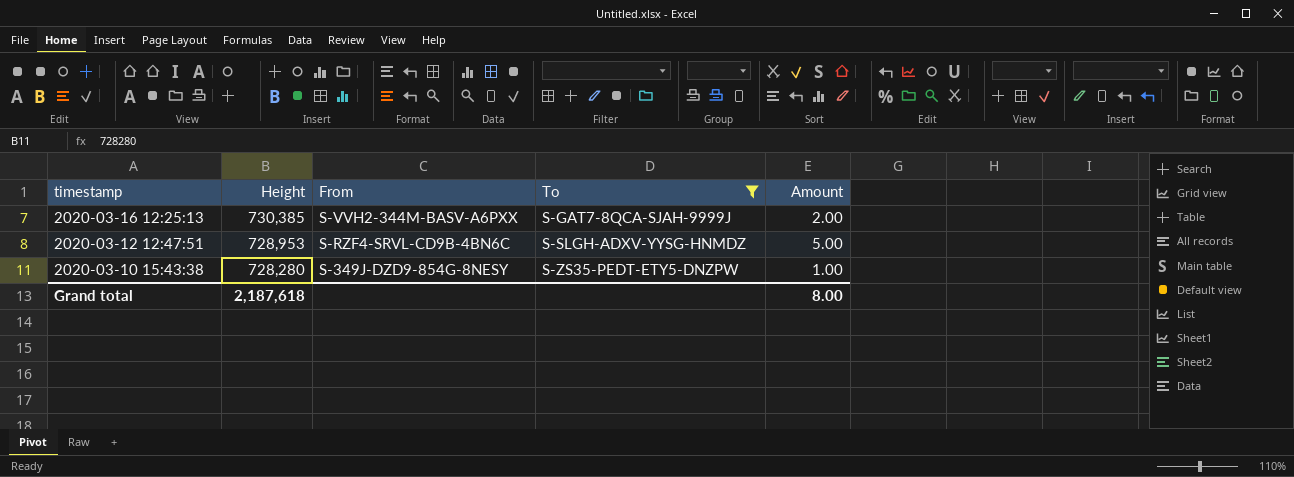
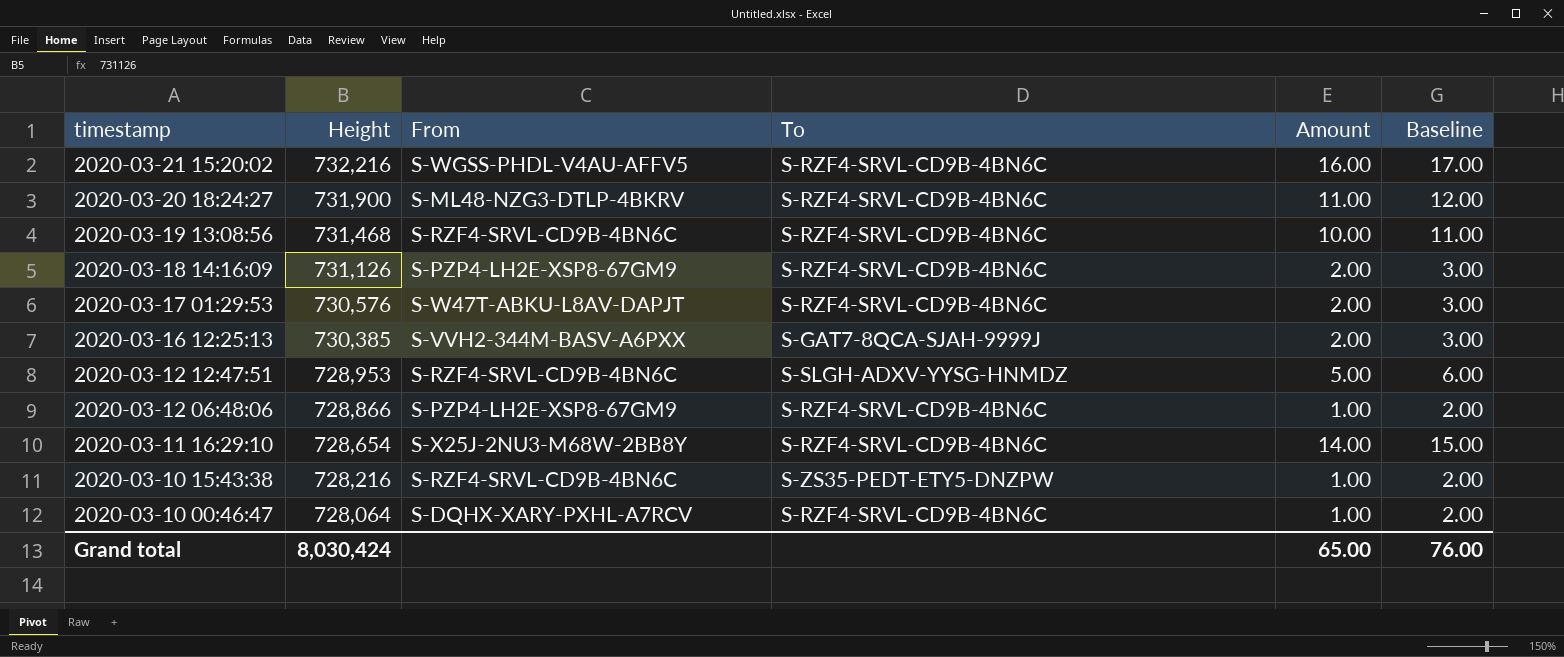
filter: To != S-RZF4-SRVL-CD9B-4BN6C -> none
column Baseline | formula: none -> [Amount] + 1
2020-03-10 15:43:38 | Height: 728,280 -> 728,216
2020-03-10 15:43:38 | From: S-349J-DZD9-854G-8NESY -> S-RZF4-SRVL-CD9B-4BN6C
Grand total | Height: 2,187,618 -> 8,030,424
Grand total | Amount: 8.00 -> 65.00

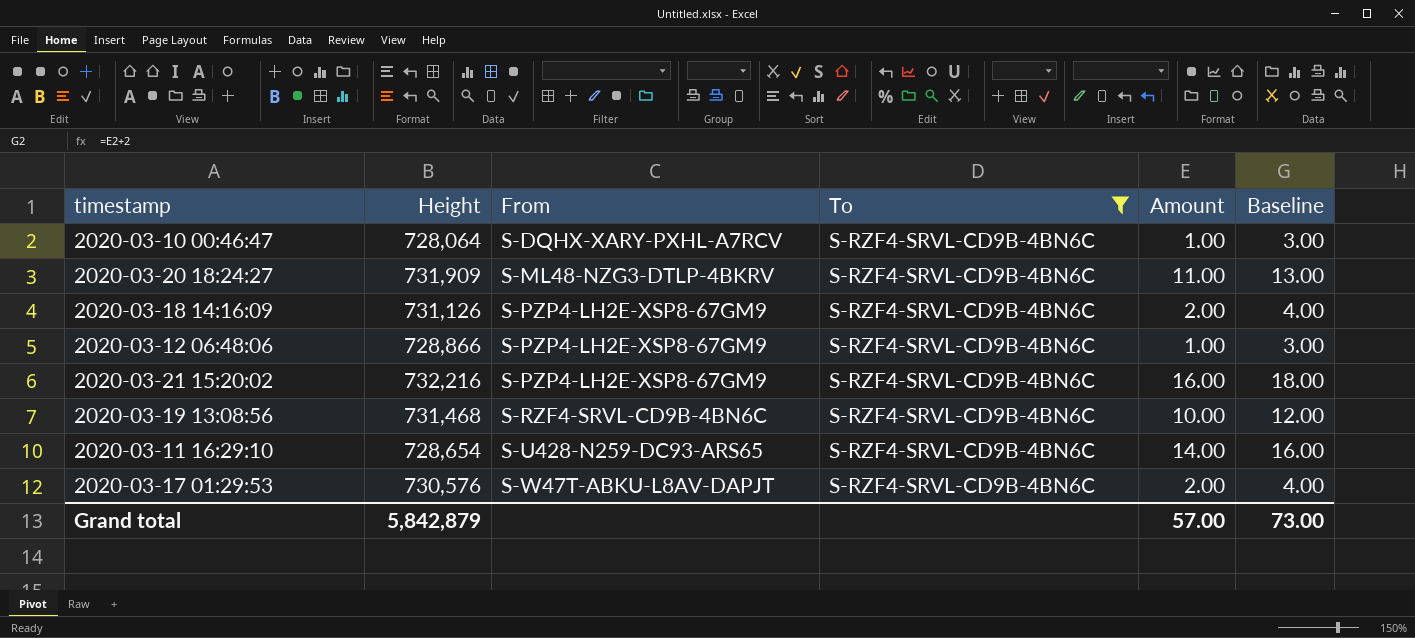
filter: none -> To = S-RZF4-SRVL-CD9B-4BN6C
row order: timestamp descending -> From ascending
column Baseline | formula: [Amount] + 1 -> [Amount] + 2
2020-03-20 18:24:27 | Height: 731,900 -> 731,909
2020-03-21 15:20:02 | From: S-WGSS-PHDL-V4AU-AFFV5 -> S-PZP4-LH2E-XSP8-67GM9
2020-03-11 16:29:10 | From: S-X25J-2NU3-M68W-2BB8Y -> S-U428-N259-DC93-ARS65
Grand total | Height: 8,030,424 -> 5,842,879
Grand total | Amount: 65.00 -> 57.00
Grand total | Baseline: 76.00 -> 73.00

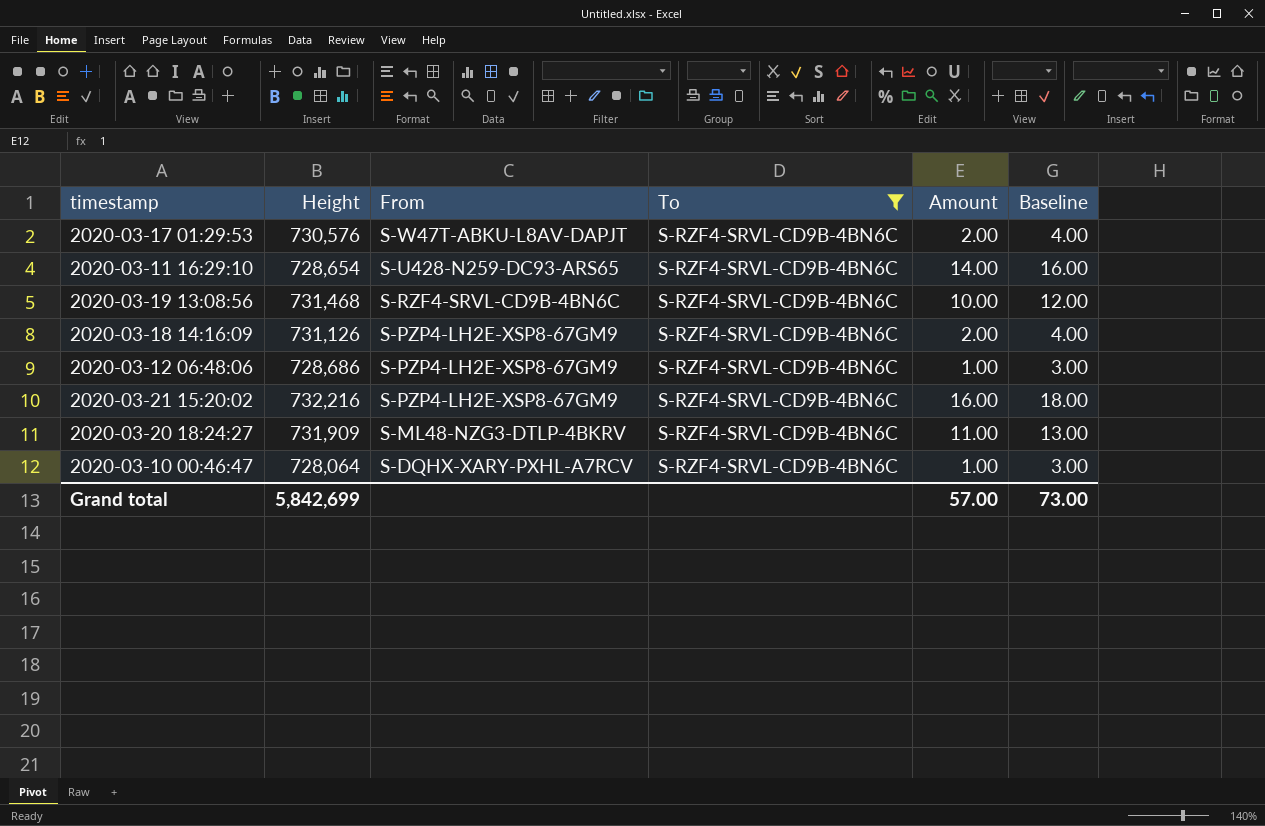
row order: From ascending -> From descending
2020-03-12 06:48:06 | Height: 728,866 -> 728,686
Grand total | Height: 5,842,879 -> 5,842,699

